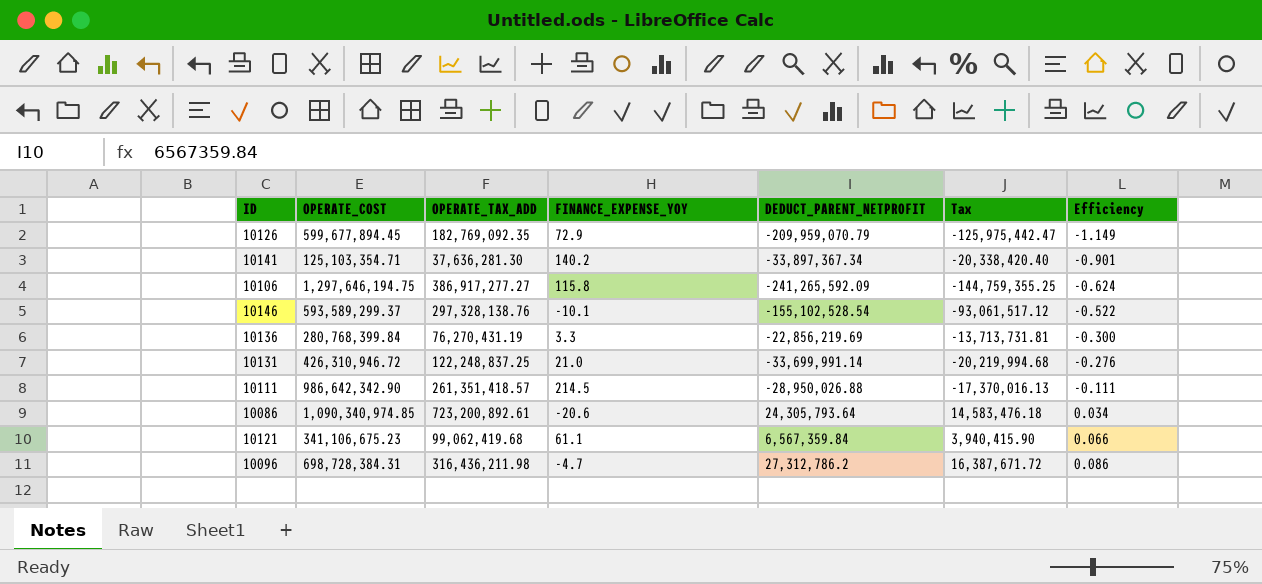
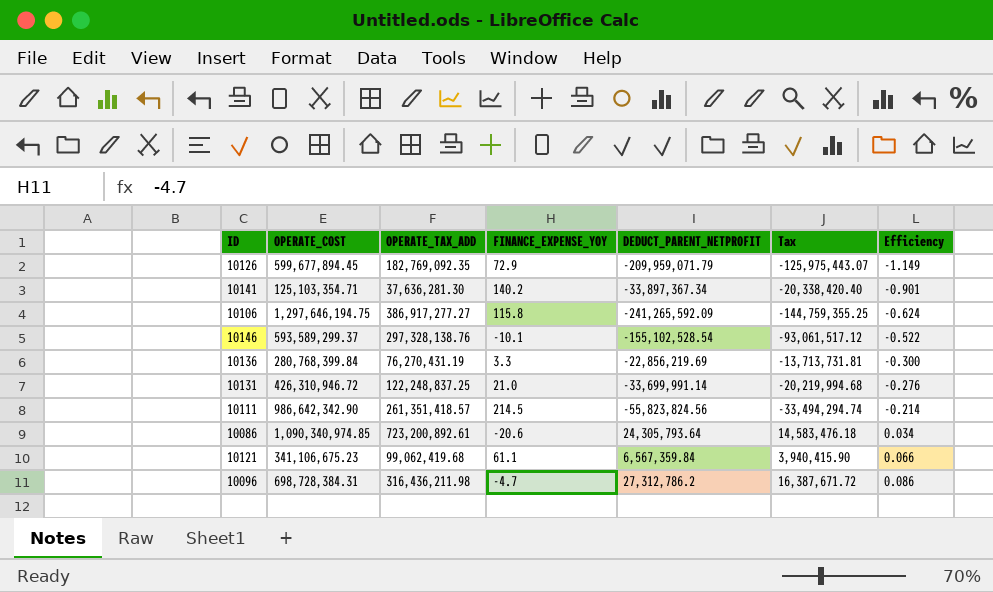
10126 | DEDUCT_PARENT_NETPROFIT: -209,959,070.79 -> -209,959,071.79
10126 | Tax: -125,975,442.47 -> -125,975,443.07
10111 | DEDUCT_PARENT_NETPROFIT: -28,950,026.88 -> -55,823,824.56
10111 | Tax: -17,370,016.13 -> -33,494,294.74
10111 | Efficiency: -0.111 -> -0.214

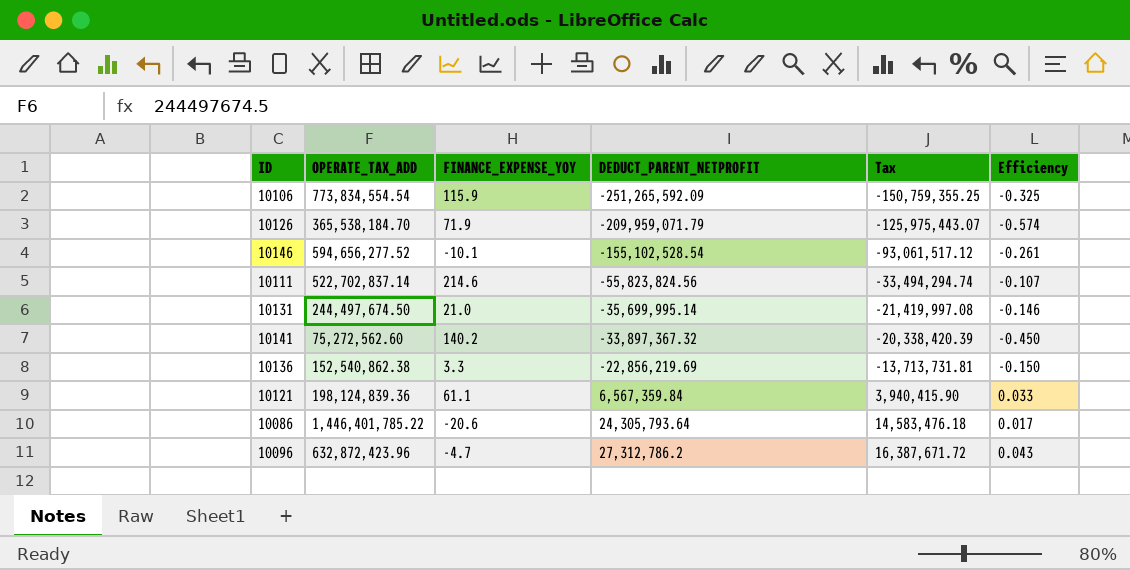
row order: Efficiency ascending -> DEDUCT_PARENT_NETPROFIT ascending
column OPERATE_COST | position: 2 -> none
10106 | OPERATE_TAX_ADD: 386,917,277.27 -> 773,834,554.54
10106 | FINANCE_EXPENSE_YOY: 115.8 -> 115.9
10106 | DEDUCT_PARENT_NETPROFIT: -241,265,592.09 -> -251,265,592.09
10106 | Tax: -144,759,355.25 -> -150,759,355.25
10106 | Efficiency: -0.624 -> -0.325
10126 | OPERATE_TAX_ADD: 182,769,092.35 -> 365,538,184.70
10126 | FINANCE_EXPENSE_YOY: 72.9 -> 71.9
10126 | Efficiency: -1.149 -> -0.574
10146 | OPERATE_TAX_ADD: 297,328,138.76 -> 594,656,277.52
10146 | Efficiency: -0.522 -> -0.261
10111 | OPERATE_TAX_ADD: 261,351,418.57 -> 522,702,837.14
10111 | FINANCE_EXPENSE_YOY: 214.5 -> 214.6
10111 | Efficiency: -0.214 -> -0.107
10131 | OPERATE_TAX_ADD: 122,248,837.25 -> 244,497,674.50
10131 | DEDUCT_PARENT_NETPROFIT: -33,699,991.14 -> -35,699,995.14
10131 | Tax: -20,219,994.68 -> -21,419,997.08
10131 | Efficiency: -0.276 -> -0.146
10141 | OPERATE_TAX_ADD: 37,636,281.30 -> 75,272,562.60
10141 | DEDUCT_PARENT_NETPROFIT: -33,897,367.34 -> -33,897,367.32
10141 | Tax: -20,338,420.40 -> -20,338,420.39
10141 | Efficiency: -0.901 -> -0.450
10136 | OPERATE_TAX_ADD: 76,270,431.19 -> 152,540,862.38
10136 | Efficiency: -0.300 -> -0.150
10121 | OPERATE_TAX_ADD: 99,062,419.68 -> 198,124,839.36
10121 | Efficiency: 0.066 -> 0.033
10086 | OPERATE_TAX_ADD: 723,200,892.61 -> 1,446,401,785.22
10086 | Efficiency: 0.034 -> 0.017
10096 | OPERATE_TAX_ADD: 316,436,211.98 -> 632,872,423.96
10096 | Efficiency: 0.086 -> 0.043

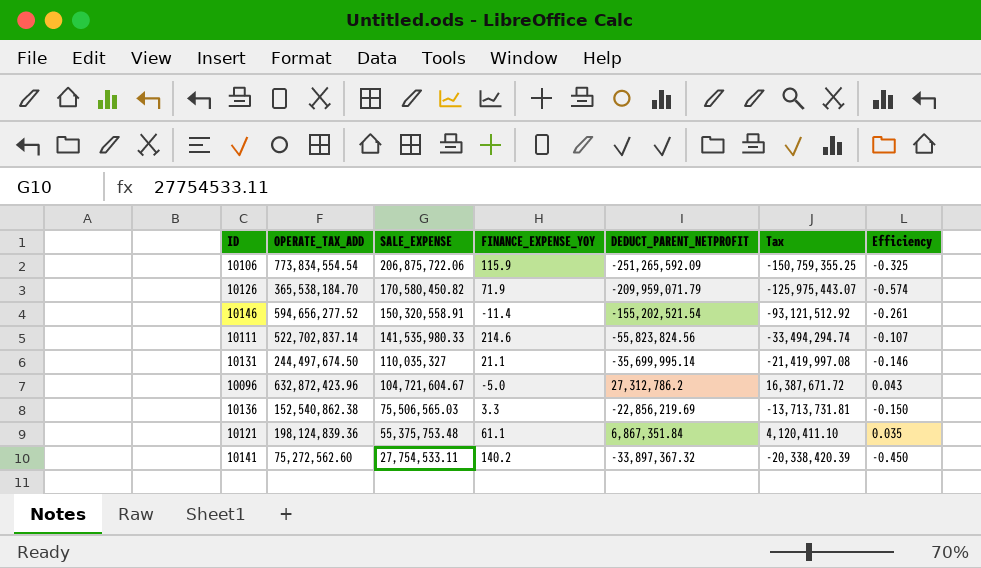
row order: DEDUCT_PARENT_NETPROFIT ascending -> SALE_EXPENSE descending
column SALE_EXPENSE | position: none -> 3
row 10086: 1,446,401,785.22 | -20.6 | 24,305,793.64 | 14,583,476.18 | 0.017 -> none
10146 | FINANCE_EXPENSE_YOY: -10.1 -> -11.4
10146 | DEDUCT_PARENT_NETPROFIT: -155,102,528.54 -> -155,202,521.54
10146 | Tax: -93,061,517.12 -> -93,121,512.92
10131 | FINANCE_EXPENSE_YOY: 21.0 -> 21.1
10096 | FINANCE_EXPENSE_YOY: -4.7 -> -5.0
10121 | DEDUCT_PARENT_NETPROFIT: 6,567,359.84 -> 6,867,351.84
10121 | Tax: 3,940,415.90 -> 4,120,411.10
10121 | Efficiency: 0.033 -> 0.035

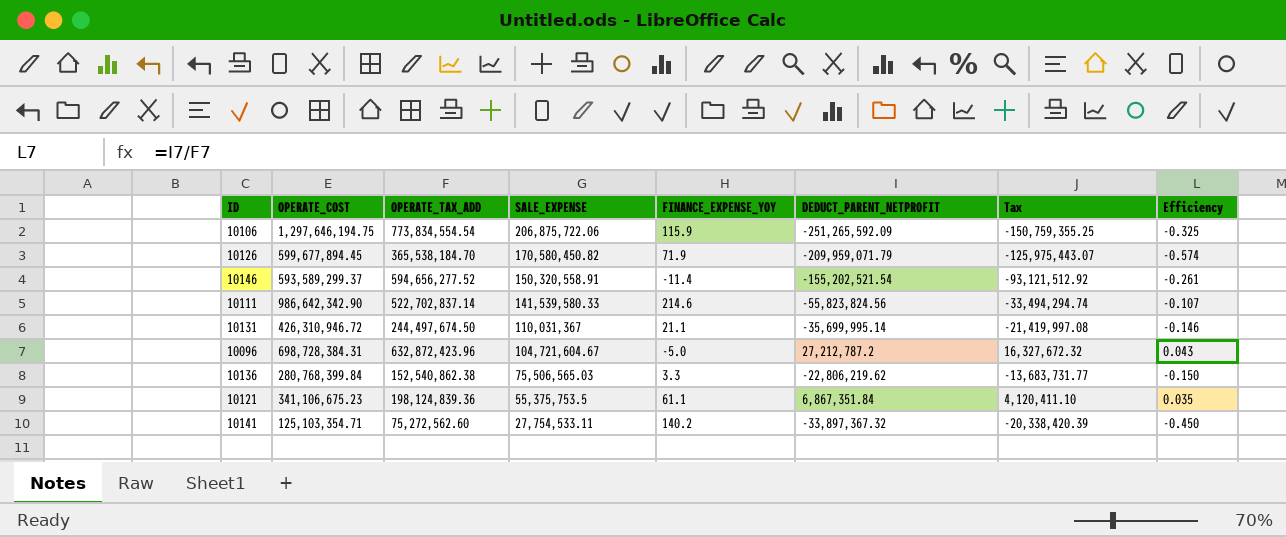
column OPERATE_COST | position: none -> 2
10111 | SALE_EXPENSE: 141,535,980.33 -> 141,539,580.33
10131 | SALE_EXPENSE: 110,035,327 -> 110,031,367
10096 | DEDUCT_PARENT_NETPROFIT: 27,312,786.2 -> 27,212,787.2
10096 | Tax: 16,387,671.72 -> 16,327,672.32
10136 | DEDUCT_PARENT_NETPROFIT: -22,856,219.69 -> -22,806,219.62
10136 | Tax: -13,713,731.81 -> -13,683,731.77
10121 | SALE_EXPENSE: 55,375,753.48 -> 55,375,753.5

